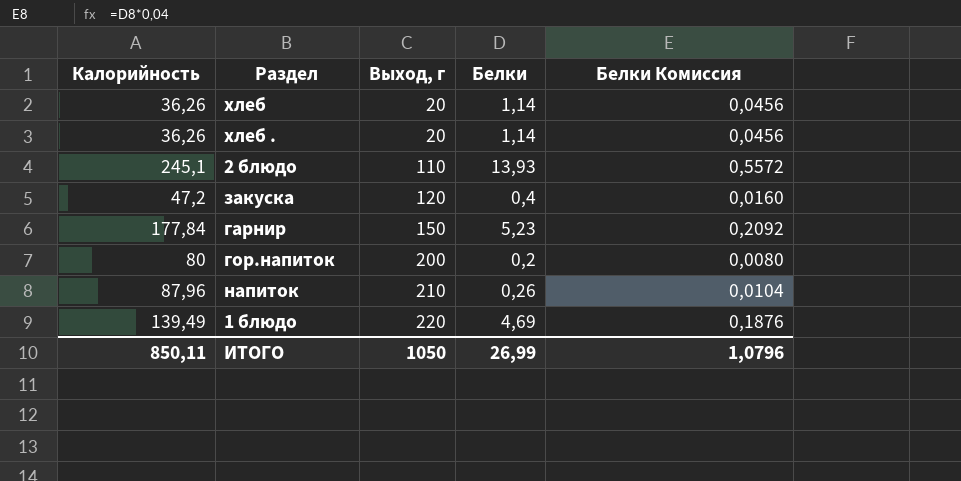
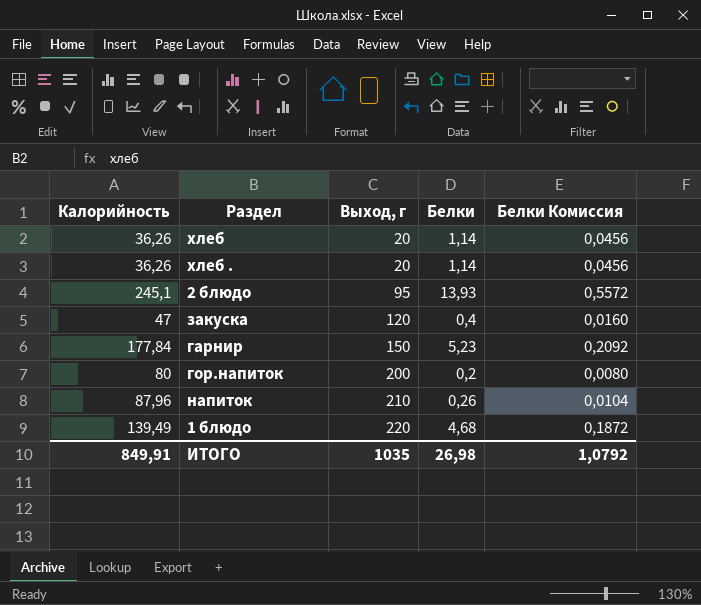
2 блюдо | Выход, г: 110 -> 95
закуска | Калорийность: 47,2 -> 47
1 блюдо | Белки: 4,69 -> 4,68
1 блюдо | Белки Комиссия: 0,1876 -> 0,1872
ИТОГО | Калорийность: 850,11 -> 849,91
ИТОГО | Выход, г: 1050 -> 1035
ИТОГО | Белки: 26,99 -> 26,98
ИТОГО | Белки Комиссия: 1,0796 -> 1,0792

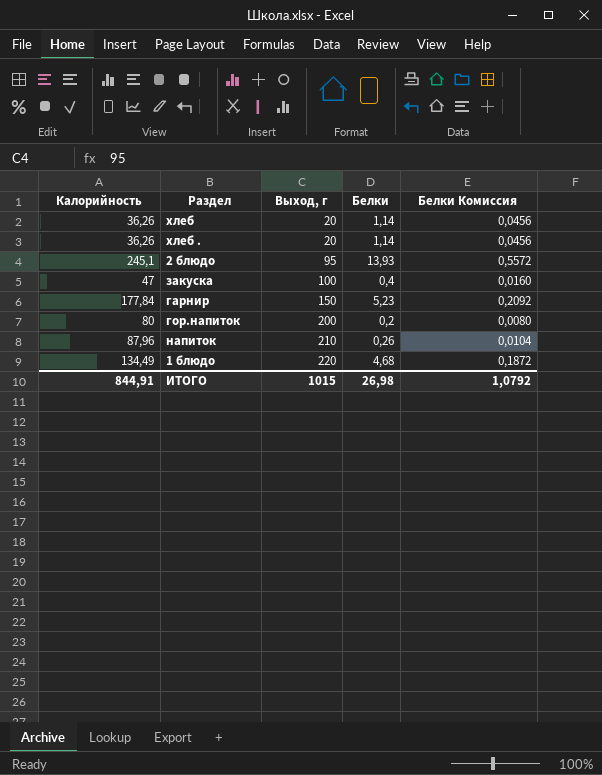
закуска | Выход, г: 120 -> 100
1 блюдо | Калорийность: 139,49 -> 134,49
ИТОГО | Калорийность: 849,91 -> 844,91
ИТОГО | Выход, г: 1035 -> 1015

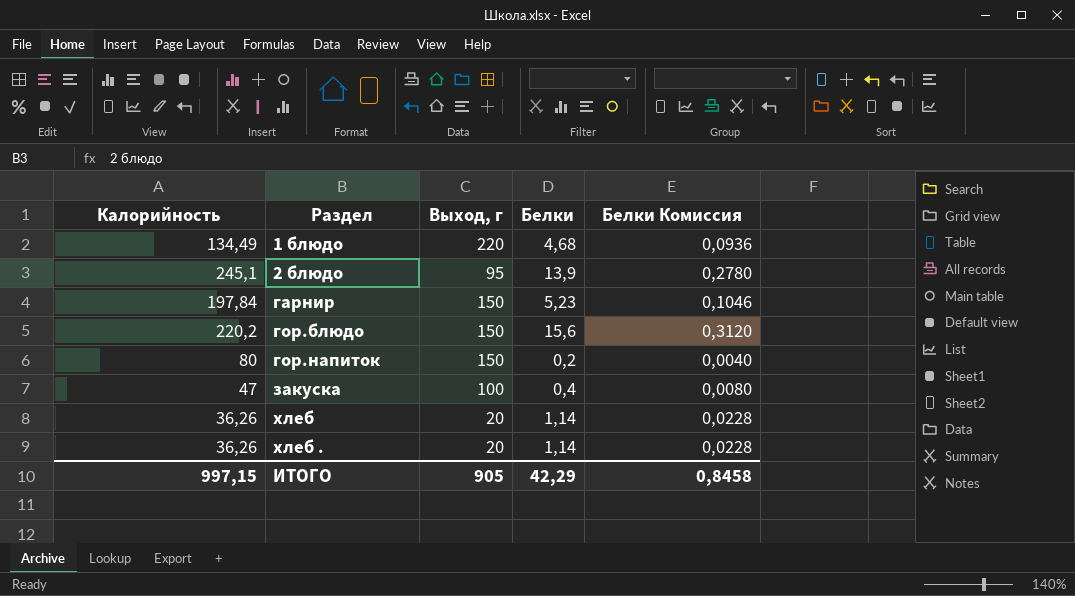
row order: Выход, г ascending -> Раздел ascending
column Белки Комиссия | formula: [Белки] * 0,04 -> [Белки] * 0,02
row напиток: 87,96 | 210 | 0,26 | 0,0104 -> none
2 блюдо | Белки: 13,93 -> 13,9
гарнир | Калорийность: 177,84 -> 197,84
row гор.блюдо: none -> 220,2 | 150 | 15,6 | 0,3120
гор.напиток | Выход, г: 200 -> 150
ИТОГО | Калорийность: 844,91 -> 997,15
ИТОГО | Выход, г: 1015 -> 905
ИТОГО | Белки: 26,98 -> 42,29
ИТОГО | Белки Комиссия: 1,0792 -> 0,8458

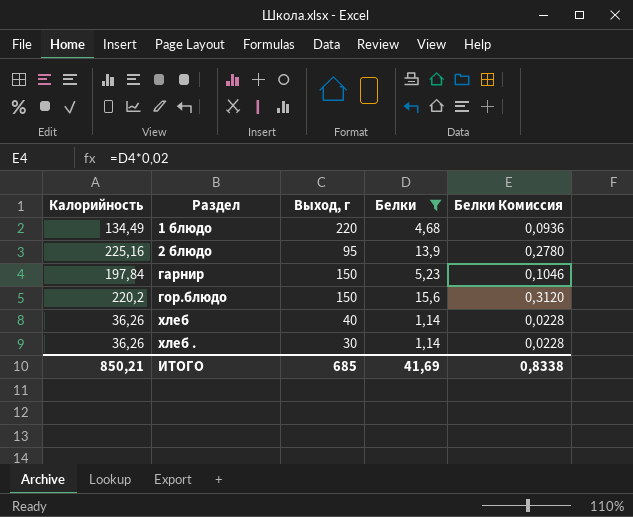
filter: none -> Белки >= 1,14
2 блюдо | Калорийность: 245,1 -> 225,16
хлеб | Выход, г: 20 -> 40
хлеб . | Выход, г: 20 -> 30
ИТОГО | Калорийность: 997,15 -> 850,21
ИТОГО | Выход, г: 905 -> 685
ИТОГО | Белки: 42,29 -> 41,69
ИТОГО | Белки Комиссия: 0,8458 -> 0,8338

